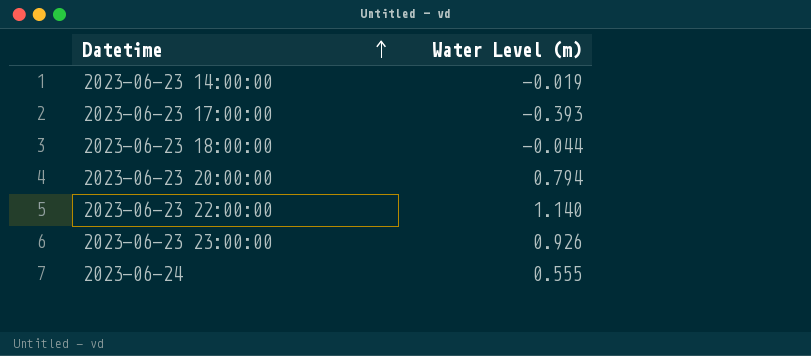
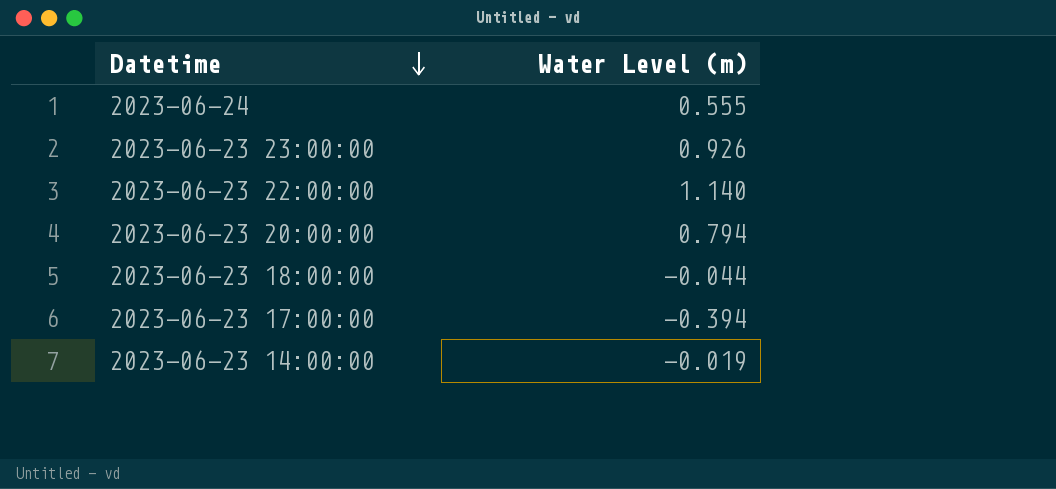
row order: Datetime ascending -> Datetime descending
2023-06-23 17:00:00 | Water Level (m): -0.393 -> -0.394

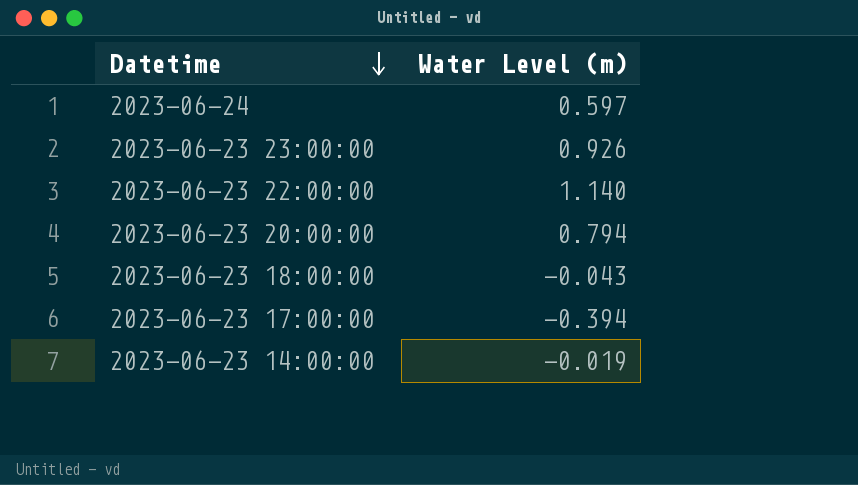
2023-06-24 | Water Level (m): 0.555 -> 0.597
2023-06-23 18:00:00 | Water Level (m): -0.044 -> -0.043

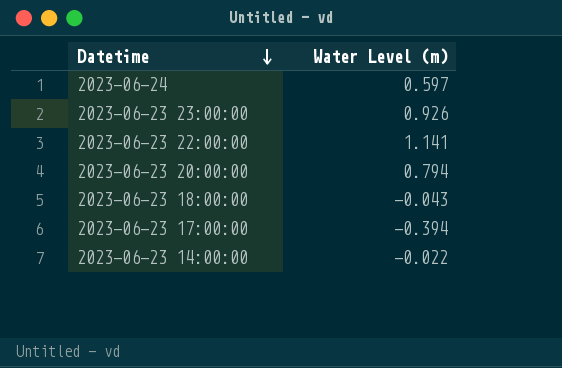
2023-06-23 22:00:00 | Water Level (m): 1.140 -> 1.141
2023-06-23 14:00:00 | Water Level (m): -0.019 -> -0.022

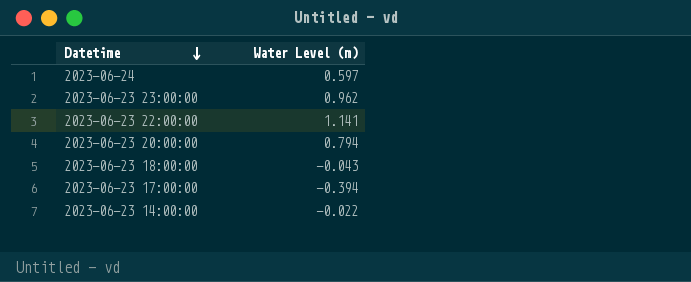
2023-06-23 23:00:00 | Water Level (m): 0.926 -> 0.962

